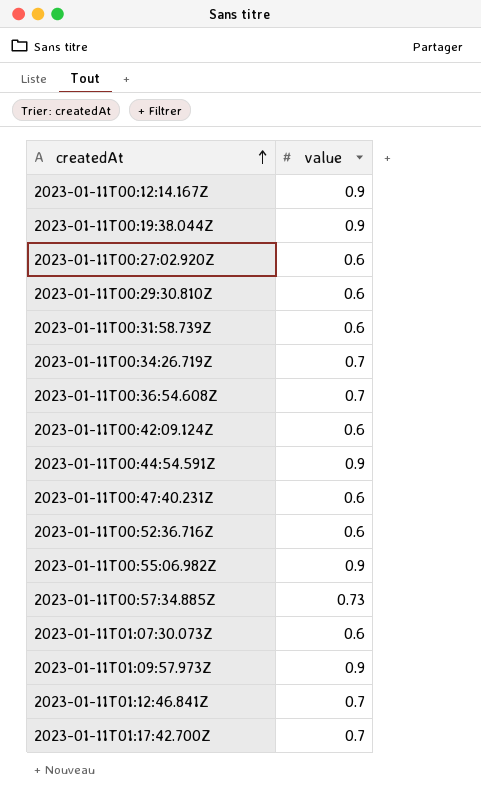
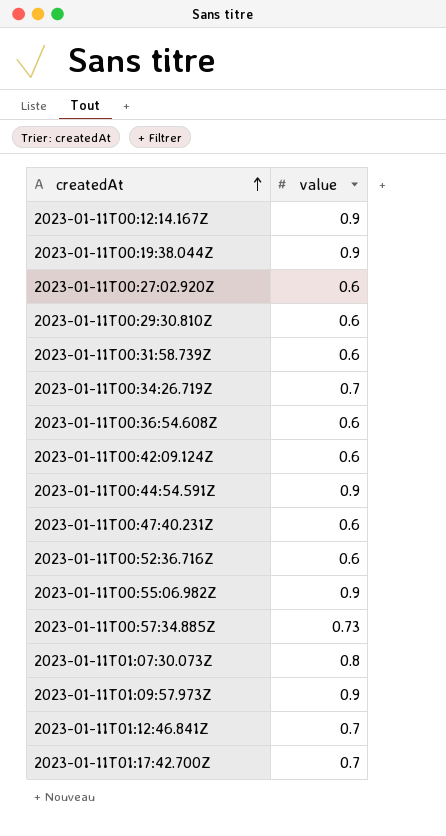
2023-01-11T00:36:54.608Z | value: 0.7 -> 0.6
2023-01-11T01:07:30.073Z | value: 0.6 -> 0.8

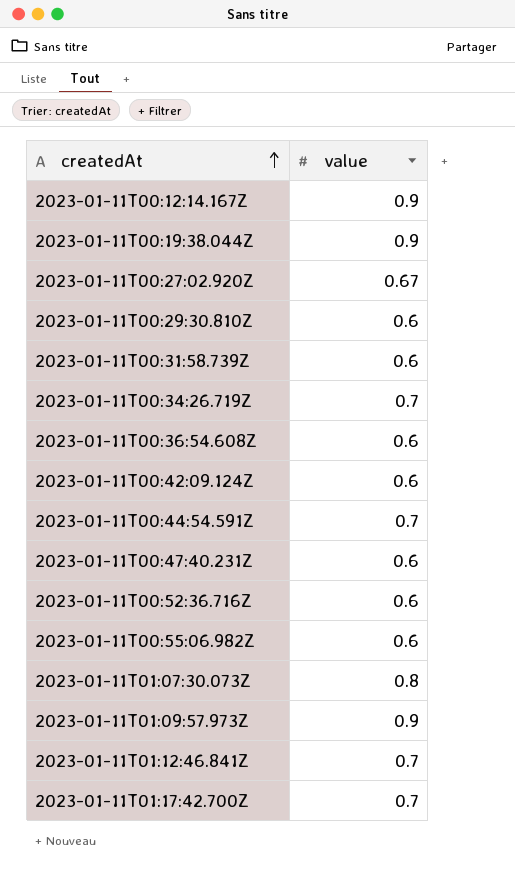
row 2023-01-11T00:57:34.885Z: 0.73 -> none
2023-01-11T00:27:02.920Z | value: 0.6 -> 0.67
2023-01-11T00:44:54.591Z | value: 0.9 -> 0.7
2023-01-11T00:55:06.982Z | value: 0.9 -> 0.6

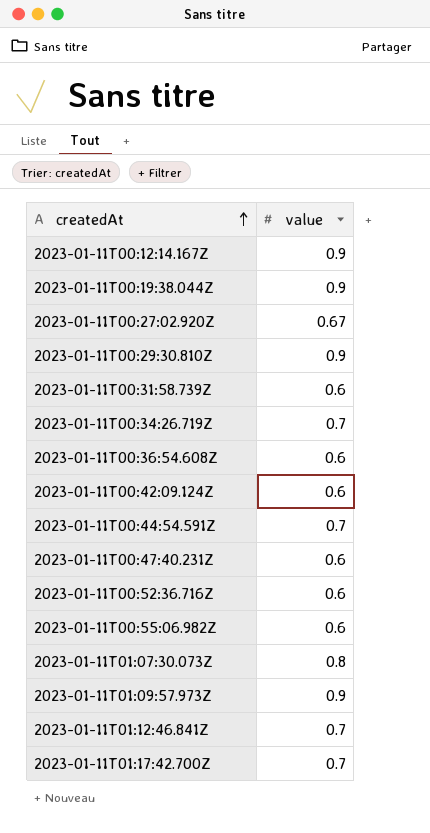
2023-01-11T00:29:30.810Z | value: 0.6 -> 0.9

